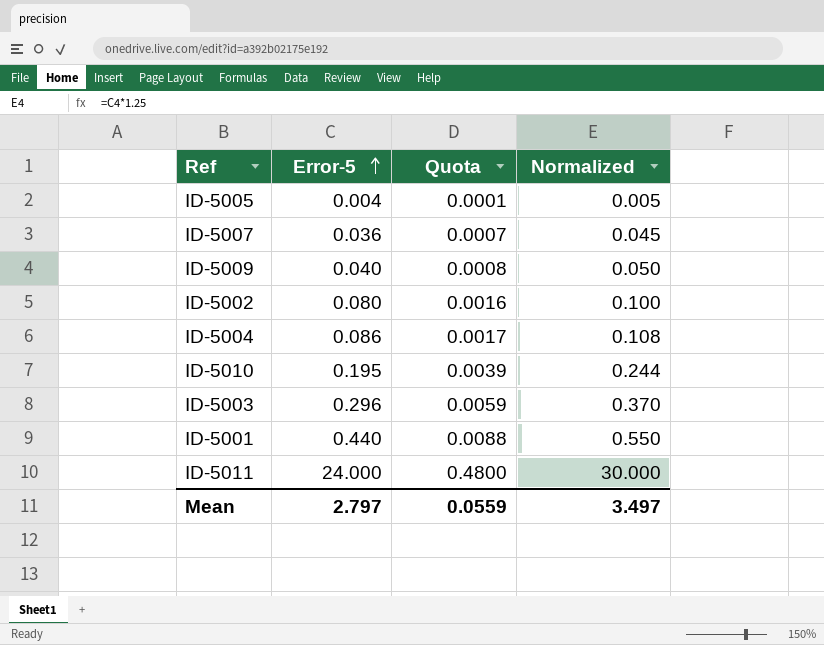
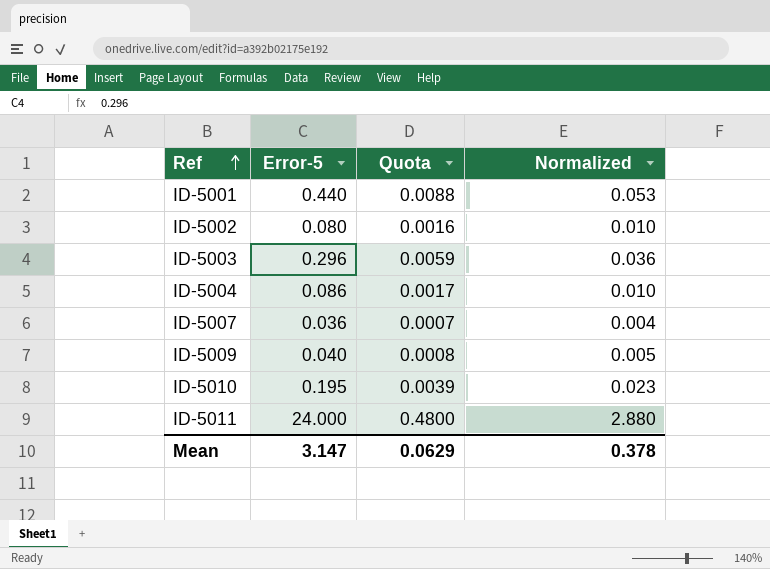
row order: Error-5 ascending -> Ref ascending
column Normalized | formula: [Error-5] * 1.25 -> [Error-5] * 0.12
row ID-5005: 0.004 | 0.0001 | 0.005 -> none
Mean | Error-5: 2.797 -> 3.147
Mean | Quota: 0.0559 -> 0.0629
Mean | Normalized: 3.497 -> 0.378

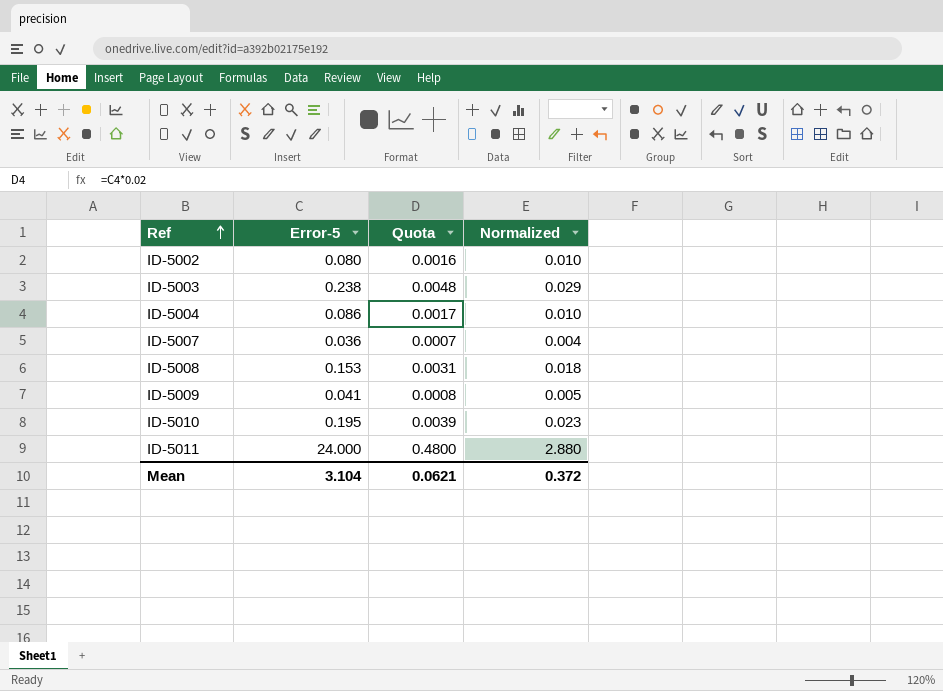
row ID-5001: 0.440 | 0.0088 | 0.053 -> none
ID-5003 | Error-5: 0.296 -> 0.238
ID-5003 | Quota: 0.0059 -> 0.0048
ID-5003 | Normalized: 0.036 -> 0.029
row ID-5008: none -> 0.153 | 0.0031 | 0.018
ID-5009 | Error-5: 0.040 -> 0.041
Mean | Error-5: 3.147 -> 3.104
Mean | Quota: 0.0629 -> 0.0621
Mean | Normalized: 0.378 -> 0.372

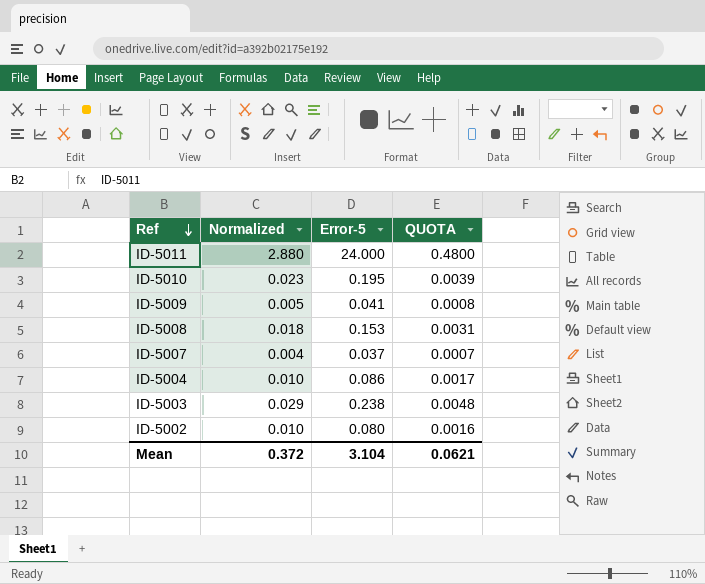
row order: Ref ascending -> Ref descending
column Normalized | position: 4 -> 2
column name: Quota -> QUOTA
ID-5007 | Error-5: 0.036 -> 0.037

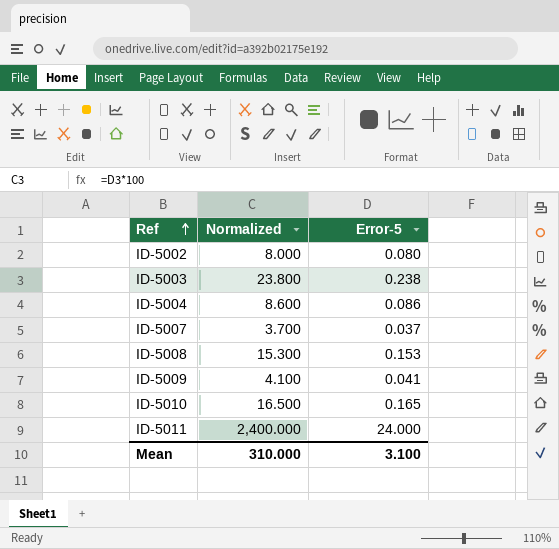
row order: Ref descending -> Ref ascending
column QUOTA | formula: [Error-5] * 0.02 -> none
column Normalized | formula: [Error-5] * 0.12 -> [Error-5] * 100
ID-5010 | Error-5: 0.195 -> 0.165
Mean | Normalized: 0.372 -> 310.000
Mean | Error-5: 3.104 -> 3.100

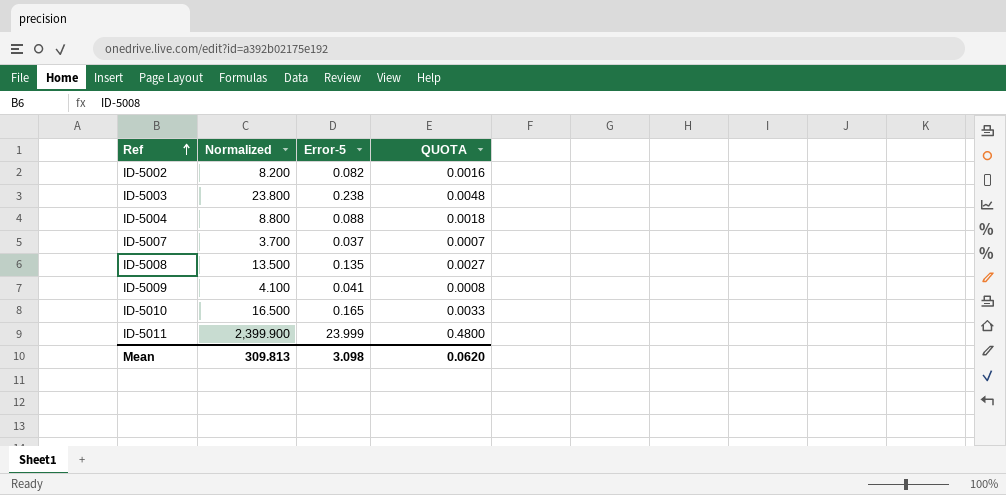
column QUOTA | formula: none -> [Error-5] * 0.02
ID-5002 | Normalized: 8.000 -> 8.200
ID-5002 | Error-5: 0.080 -> 0.082
ID-5004 | Normalized: 8.600 -> 8.800
ID-5004 | Error-5: 0.086 -> 0.088
ID-5008 | Normalized: 15.300 -> 13.500
ID-5008 | Error-5: 0.153 -> 0.135
ID-5011 | Normalized: 2,400.000 -> 2,399.900
ID-5011 | Error-5: 24.000 -> 23.999
Mean | Normalized: 310.000 -> 309.813
Mean | Error-5: 3.100 -> 3.098

